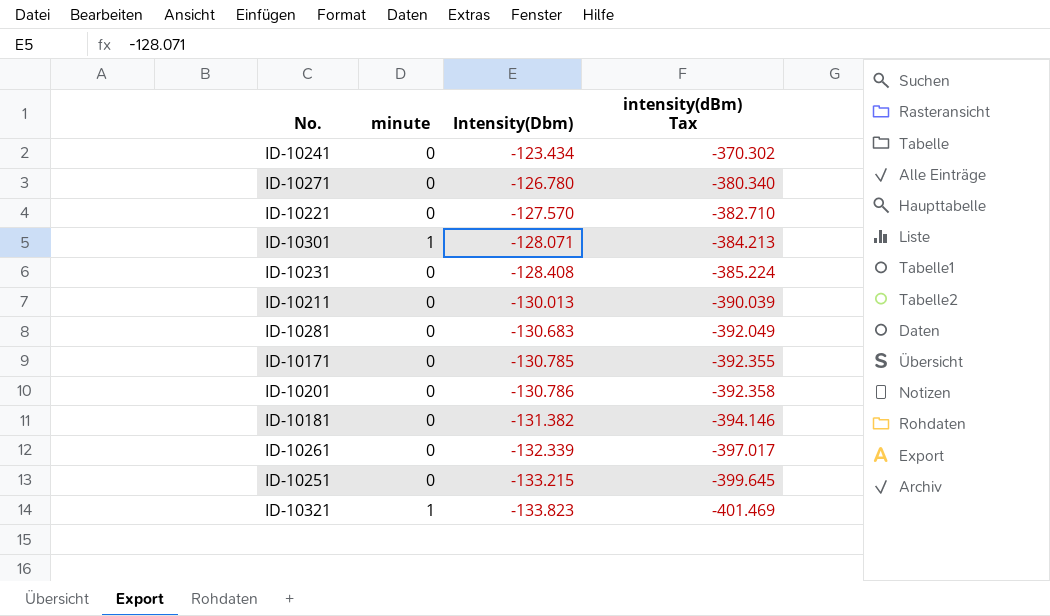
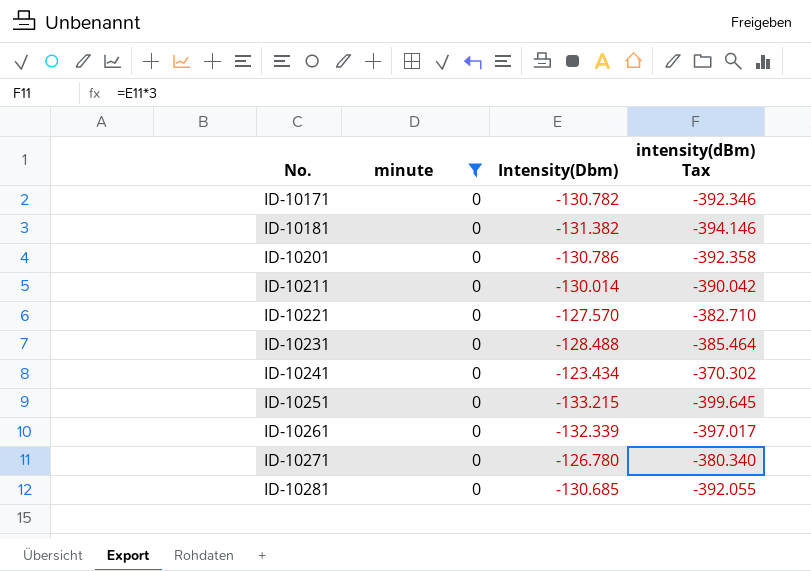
filter: none -> minute = 0
row order: Intensity(Dbm) descending -> No. ascending
ID-10171 | Intensity(Dbm): -130.785 -> -130.782
ID-10171 | intensity(dBm) Tax: -392.355 -> -392.346
ID-10211 | Intensity(Dbm): -130.013 -> -130.014
ID-10211 | intensity(dBm) Tax: -390.039 -> -390.042
ID-10231 | Intensity(Dbm): -128.408 -> -128.488
ID-10231 | intensity(dBm) Tax: -385.224 -> -385.464
ID-10281 | Intensity(Dbm): -130.683 -> -130.685
ID-10281 | intensity(dBm) Tax: -392.049 -> -392.055

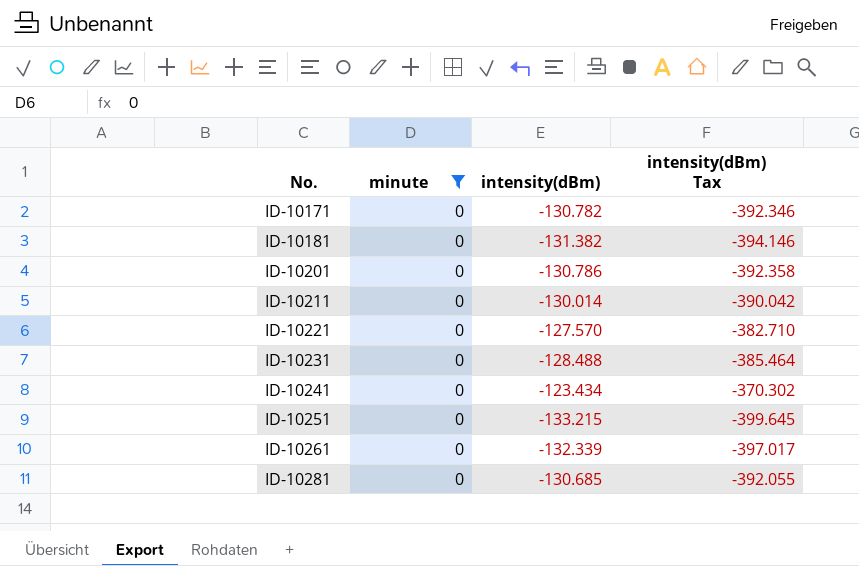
column name: Intensity(Dbm) -> intensity(dBm)
row ID-10271: 0 | -126.780 | -380.340 -> none

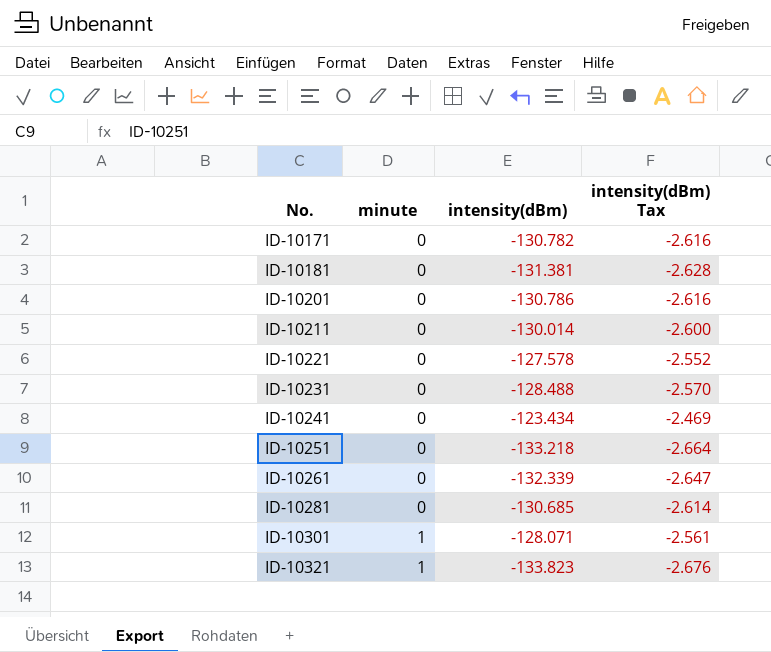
filter: minute = 0 -> none
column intensity(dBm) Tax | formula: [intensity(dBm)] * 3 -> [intensity(dBm)] * 0.02
ID-10181 | intensity(dBm): -131.382 -> -131.381
ID-10221 | intensity(dBm): -127.570 -> -127.578
ID-10251 | intensity(dBm): -133.215 -> -133.218

